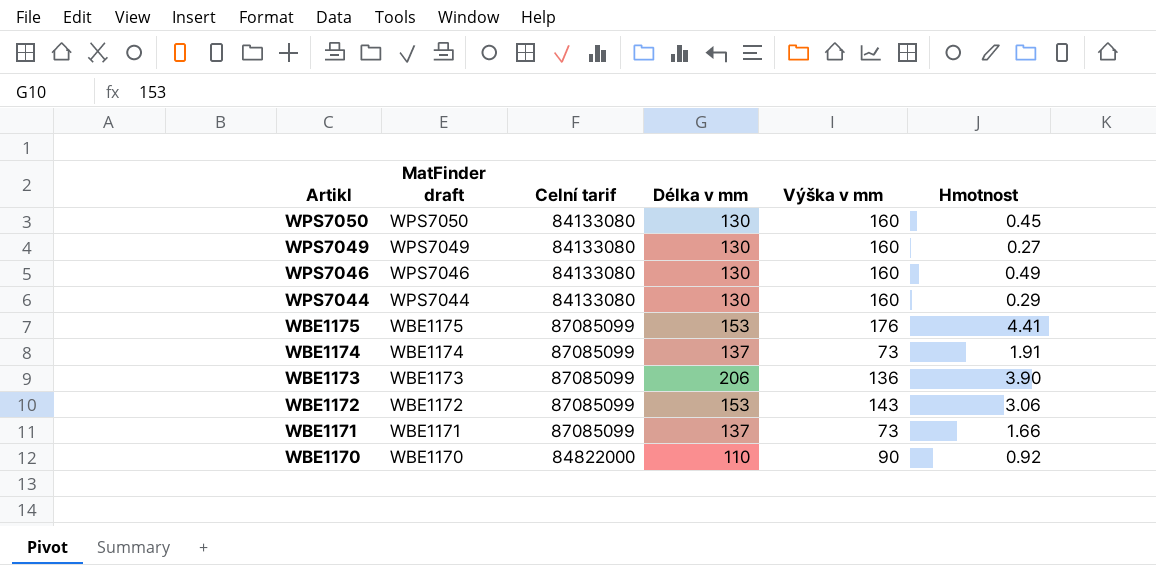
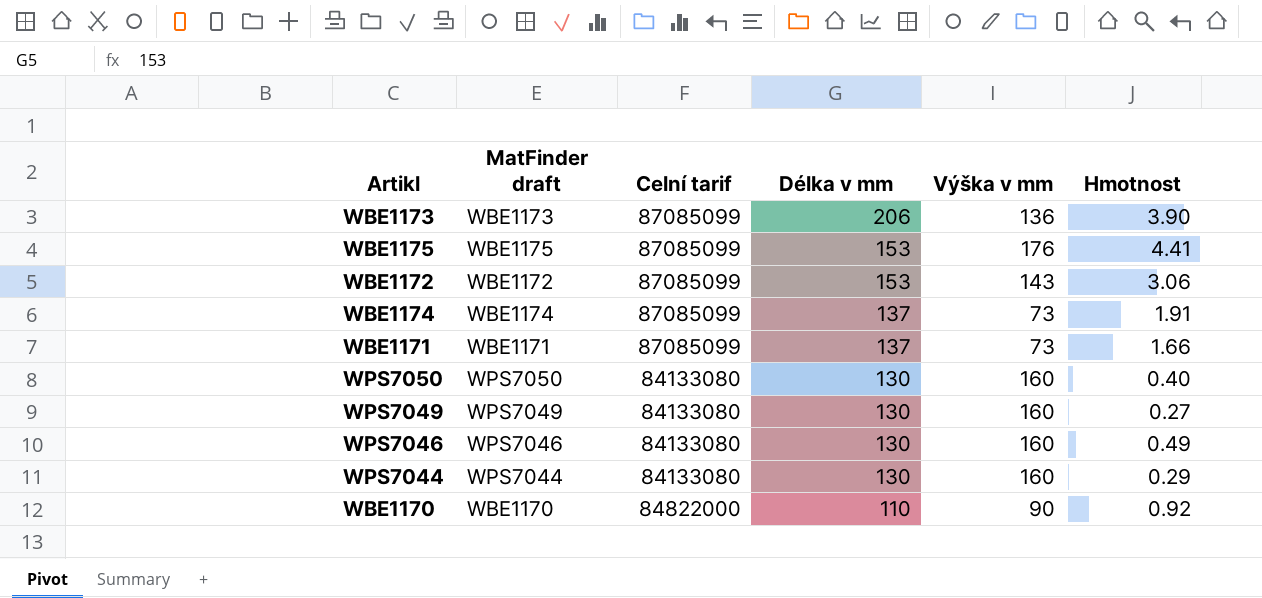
row order: Artikl descending -> Délka v mm descending
WPS7050 | Hmotnost: 0.45 -> 0.40

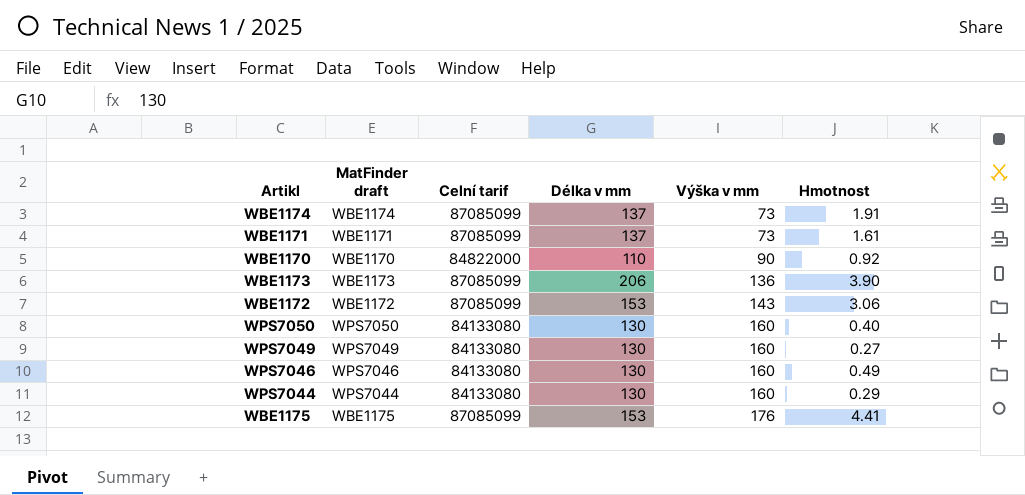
row order: Délka v mm descending -> Výška v mm ascending
WBE1171 | Hmotnost: 1.66 -> 1.61

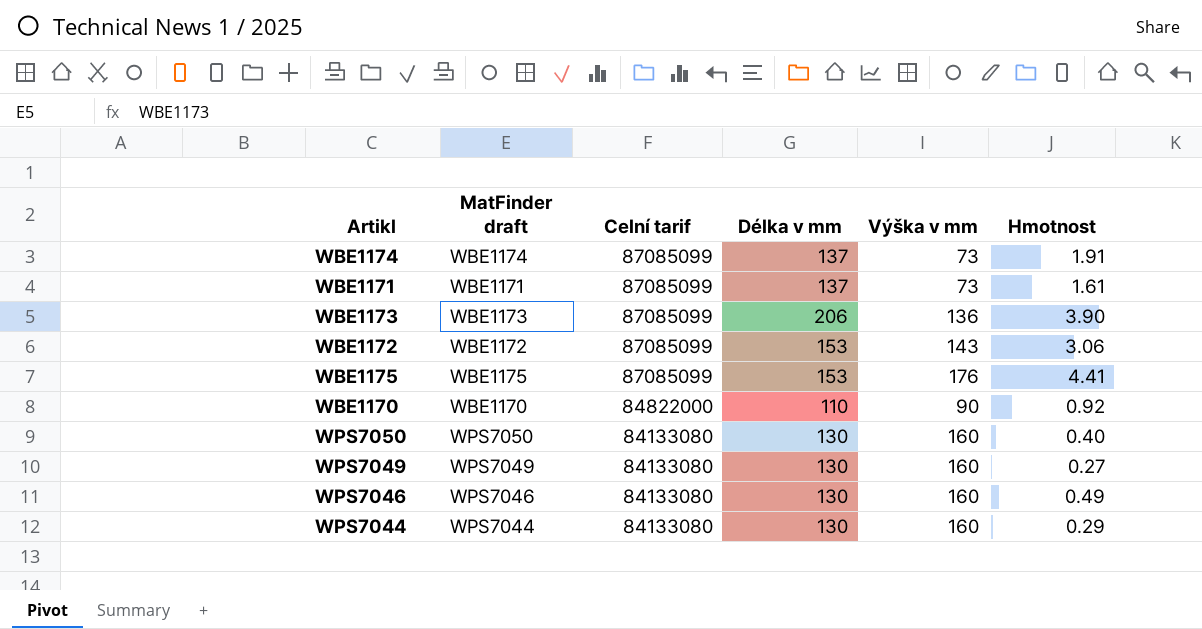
row order: Výška v mm ascending -> Celní tarif descending

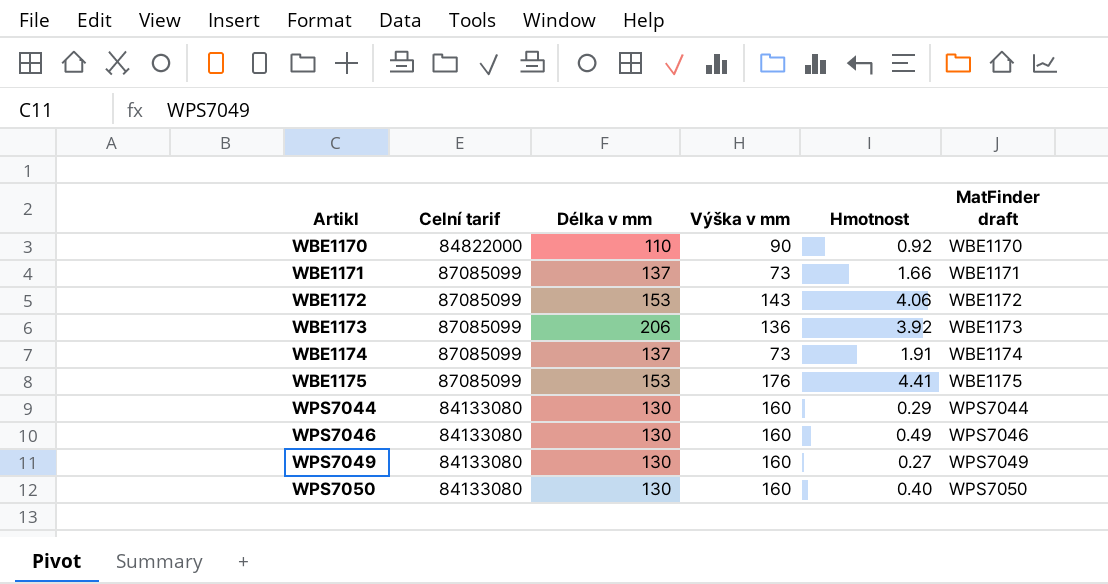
row order: Celní tarif descending -> Artikl ascending
column MatFinder draft | position: 2 -> 6
WBE1171 | Hmotnost: 1.61 -> 1.66
WBE1172 | Hmotnost: 3.06 -> 4.06
WBE1173 | Hmotnost: 3.90 -> 3.92

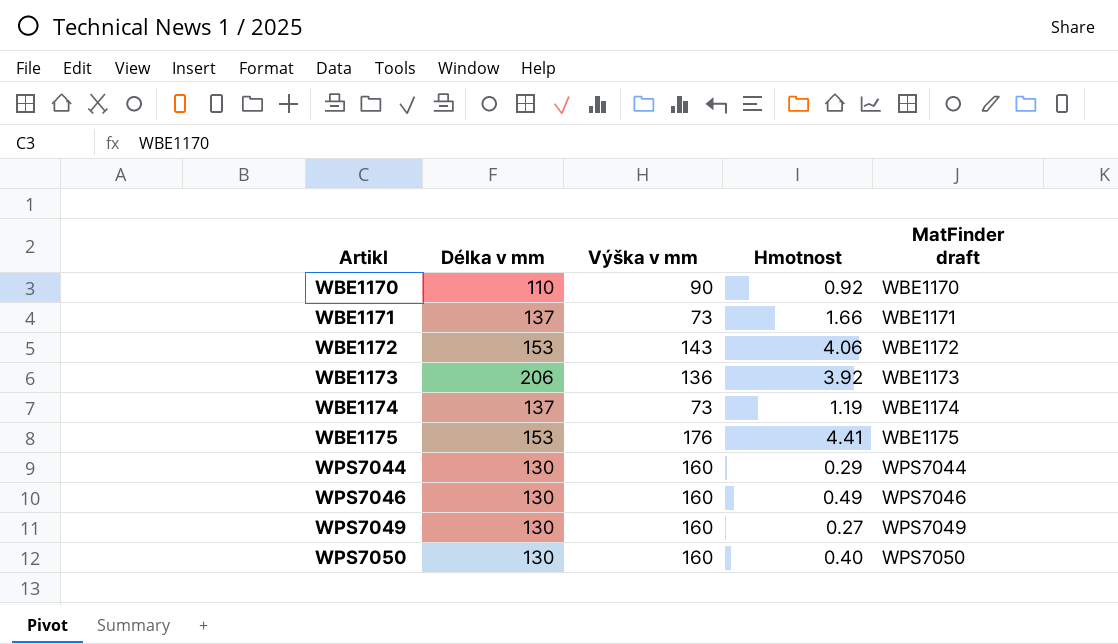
column Celní tarif | position: 2 -> none
WBE1174 | Hmotnost: 1.91 -> 1.19

